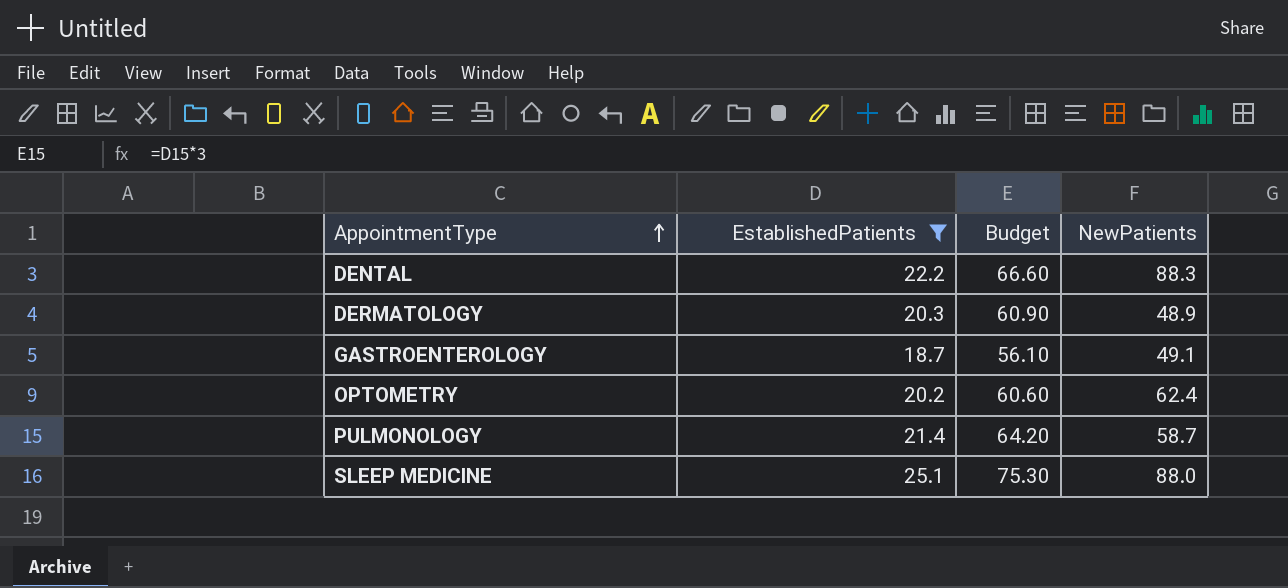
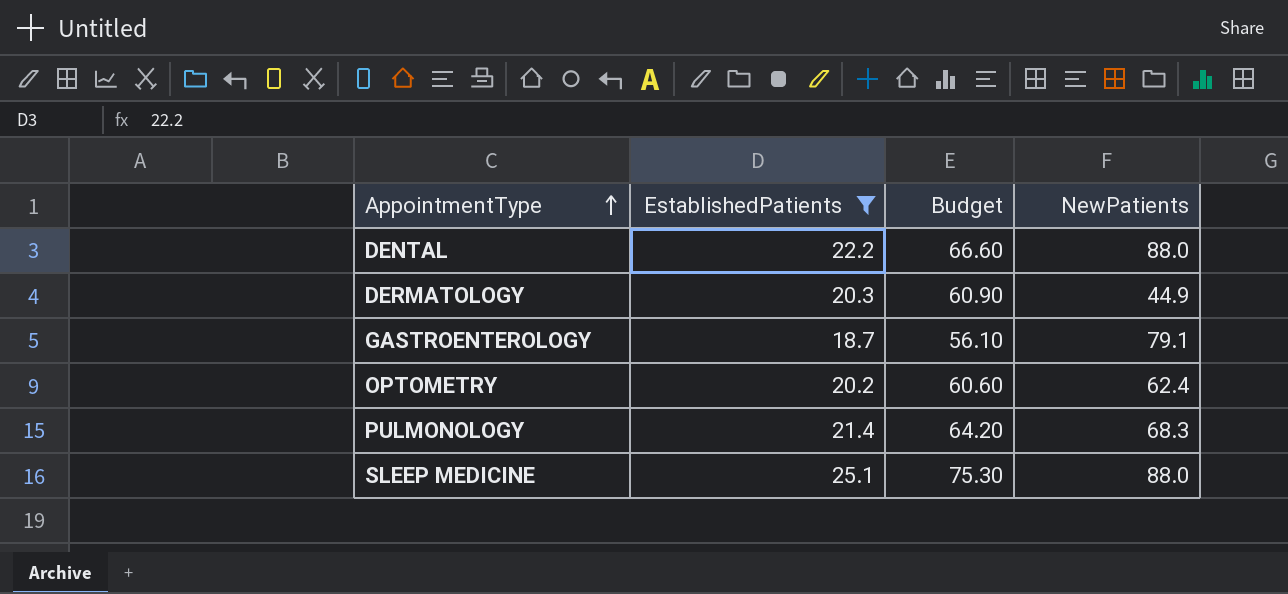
DENTAL | NewPatients: 88.3 -> 88.0
DERMATOLOGY | NewPatients: 48.9 -> 44.9
GASTROENTEROLOGY | NewPatients: 49.1 -> 79.1
PULMONOLOGY | NewPatients: 58.7 -> 68.3

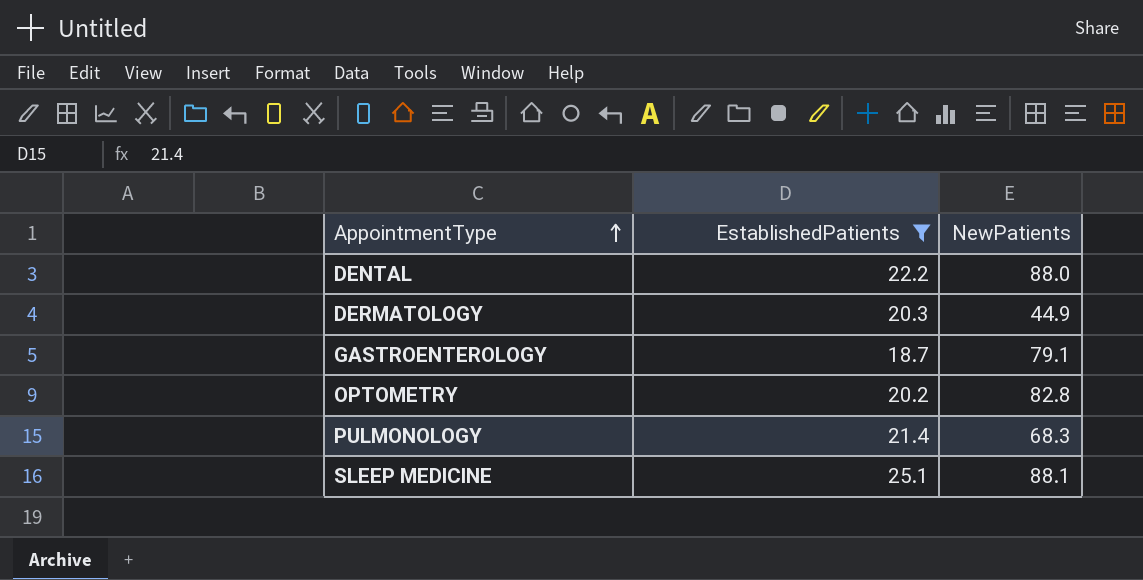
column Budget | formula: [EstablishedPatients] * 3 -> none
OPTOMETRY | NewPatients: 62.4 -> 82.8
SLEEP MEDICINE | NewPatients: 88.0 -> 88.1

